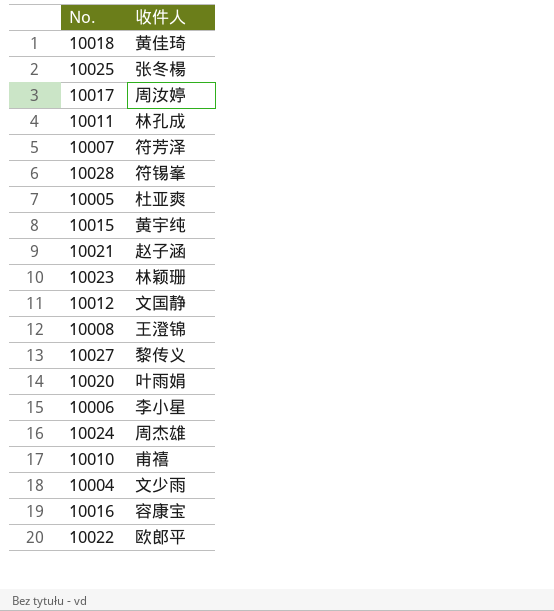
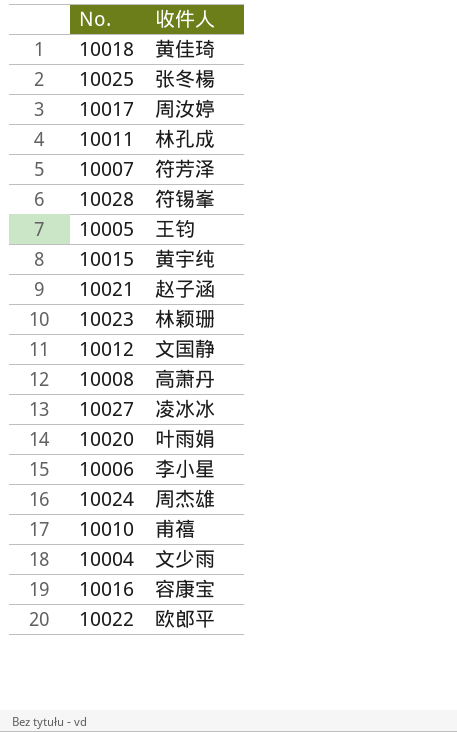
10005 | 收件人: 杜亚爽 -> 王钧
10008 | 收件人: 王澄锦 -> 高萧丹
10027 | 收件人: 黎传义 -> 凌冰冰

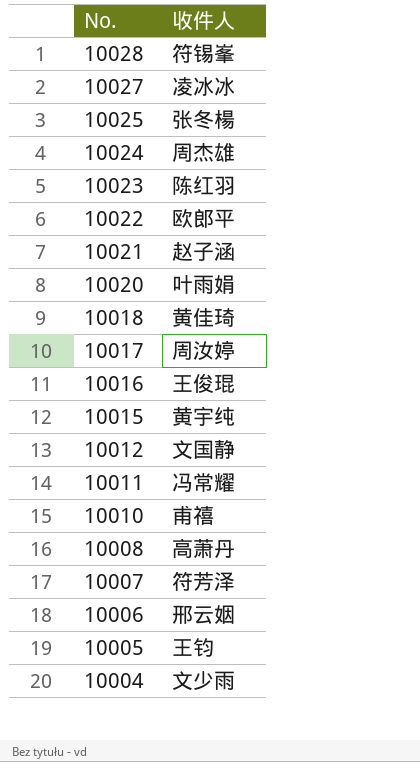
row order: none -> No. descending
10023 | 收件人: 林颖珊 -> 陈红羽
10016 | 收件人: 容康宝 -> 王俊琨
10011 | 收件人: 林孔成 -> 冯常耀
10006 | 收件人: 李小星 -> 邢云姻

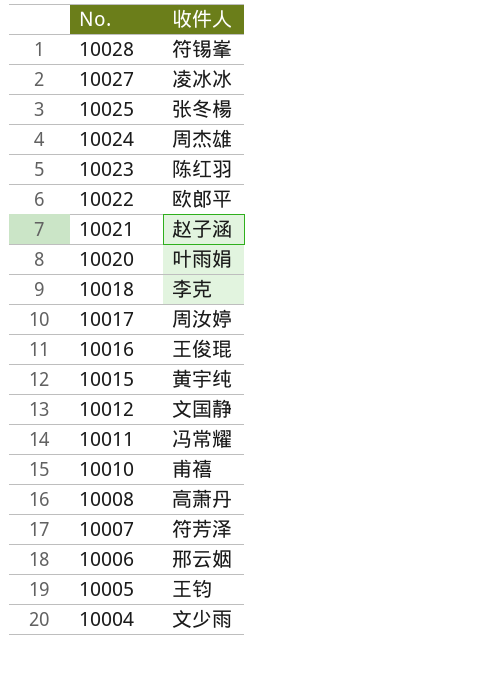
10018 | 收件人: 黄佳琦 -> 李克

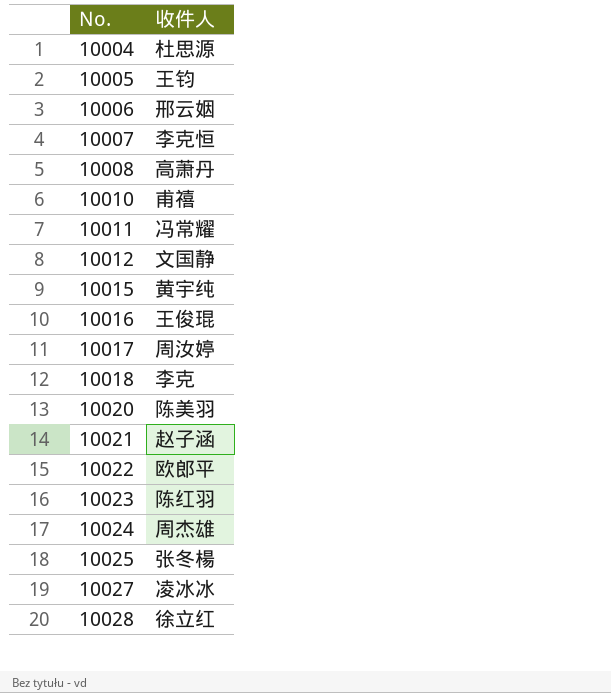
row order: No. descending -> No. ascending
10004 | 收件人: 文少雨 -> 杜思源
10007 | 收件人: 符芳泽 -> 李克恒
10020 | 收件人: 叶雨娟 -> 陈美羽
10028 | 收件人: 符锡峯 -> 徐立红

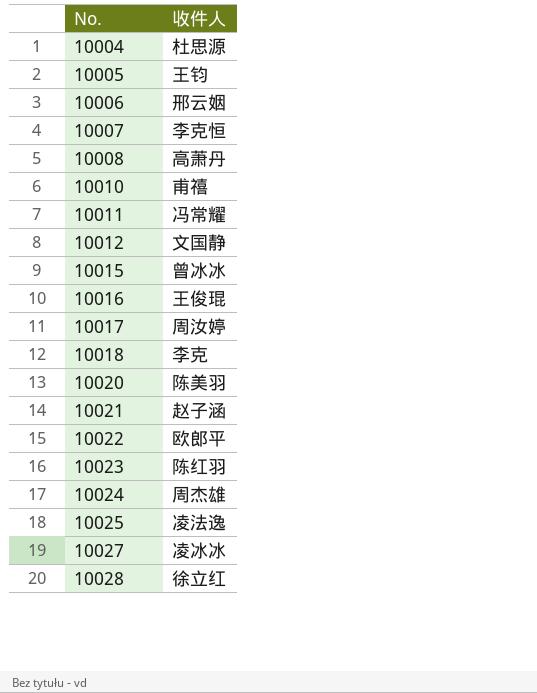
10015 | 收件人: 黄宇纯 -> 曾冰冰
10025 | 收件人: 张冬楊 -> 凌法逸

